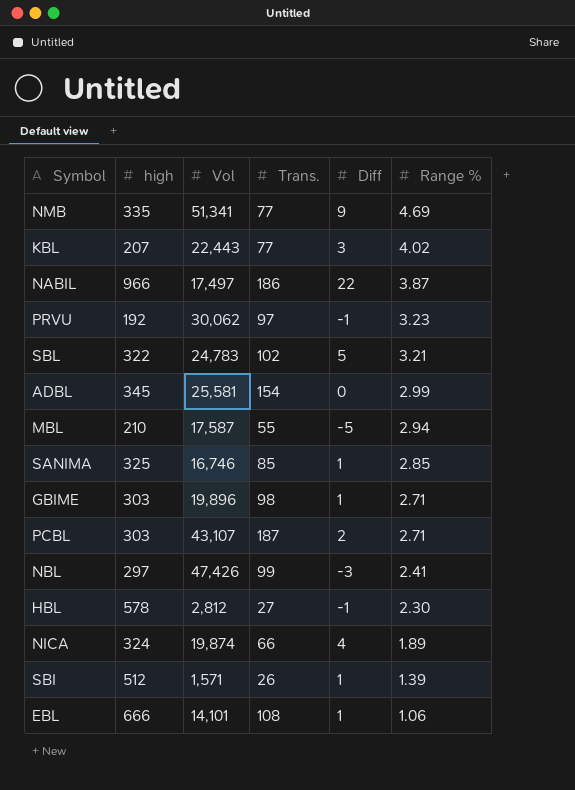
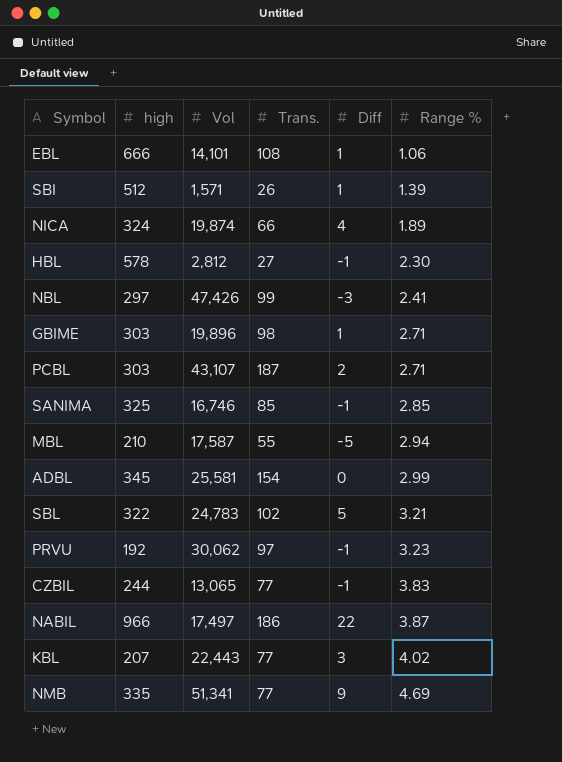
row order: Range % descending -> Range % ascending
SANIMA | Diff: 1 -> -1
row CZBIL: none -> 244 | 13,065 | 77 | -1 | 3.83

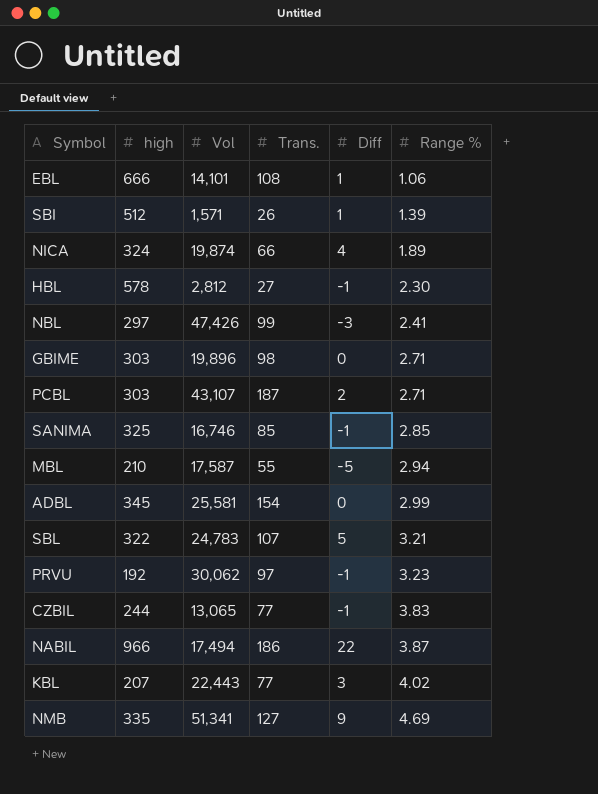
GBIME | Diff: 1 -> 0
SBL | Trans.: 102 -> 107
NABIL | Vol: 17,497 -> 17,494
NMB | Trans.: 77 -> 127

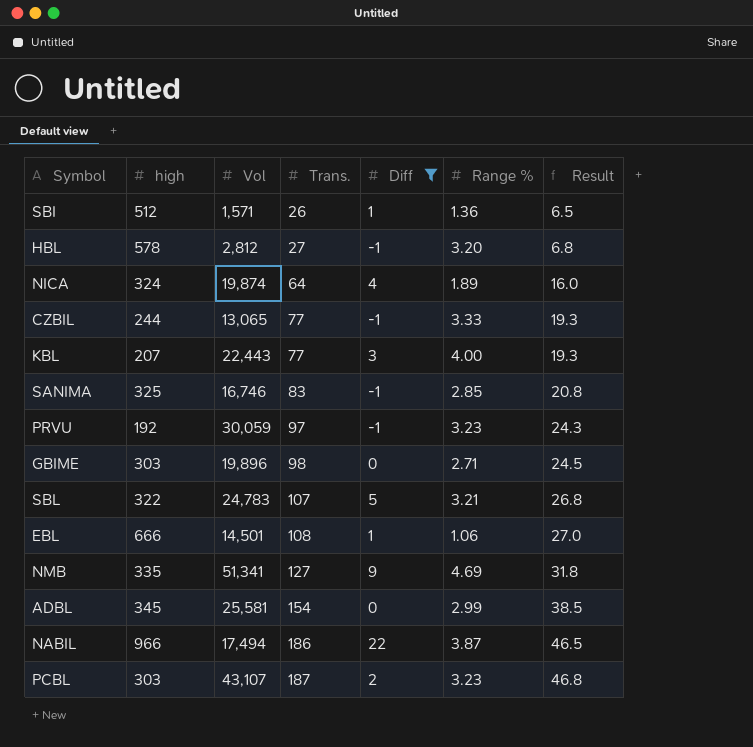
filter: none -> Diff >= -1
row order: Range % ascending -> Trans. ascending
column Result | formula: none -> [Trans.] * 0.25
SBI | Range %: 1.39 -> 1.36
HBL | Range %: 2.30 -> 3.20
NICA | Trans.: 66 -> 64
CZBIL | Range %: 3.83 -> 3.33
KBL | Range %: 4.02 -> 4.00
SANIMA | Trans.: 85 -> 83
PRVU | Vol: 30,062 -> 30,059
EBL | Vol: 14,101 -> 14,501
PCBL | Range %: 2.71 -> 3.23

